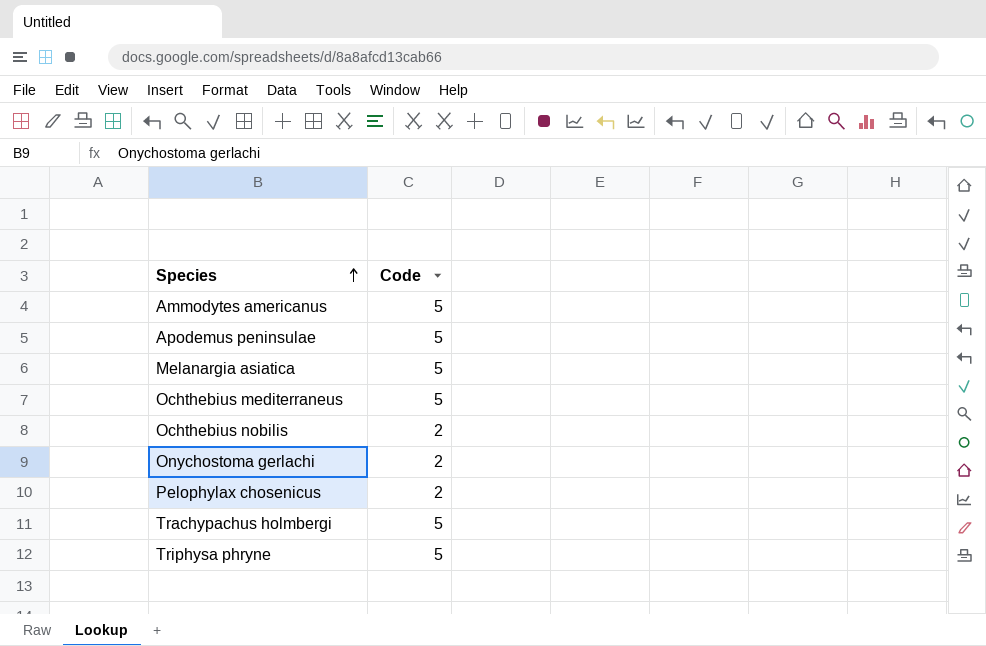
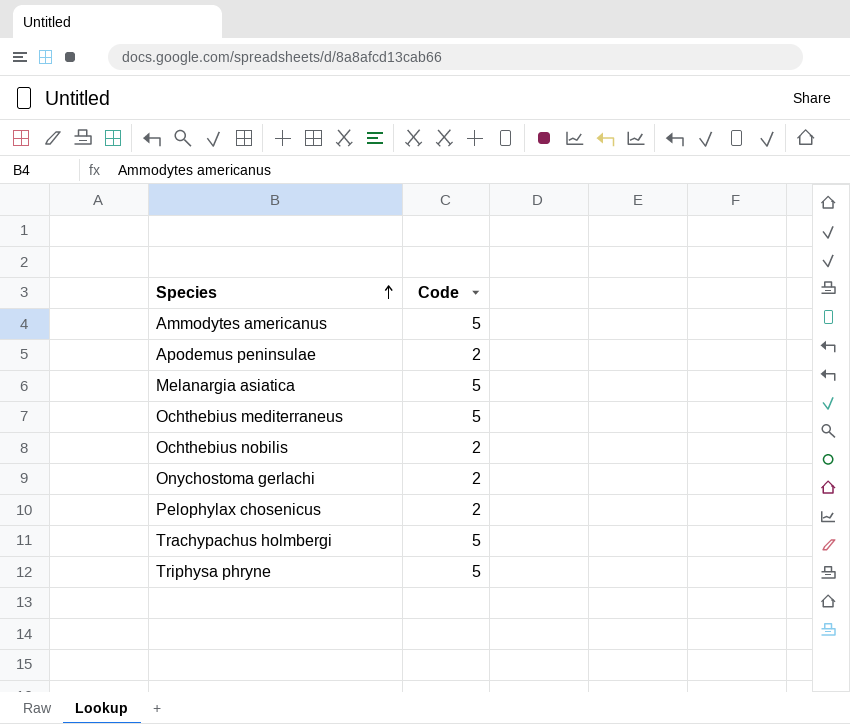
Apodemus peninsulae | Code: 5 -> 2

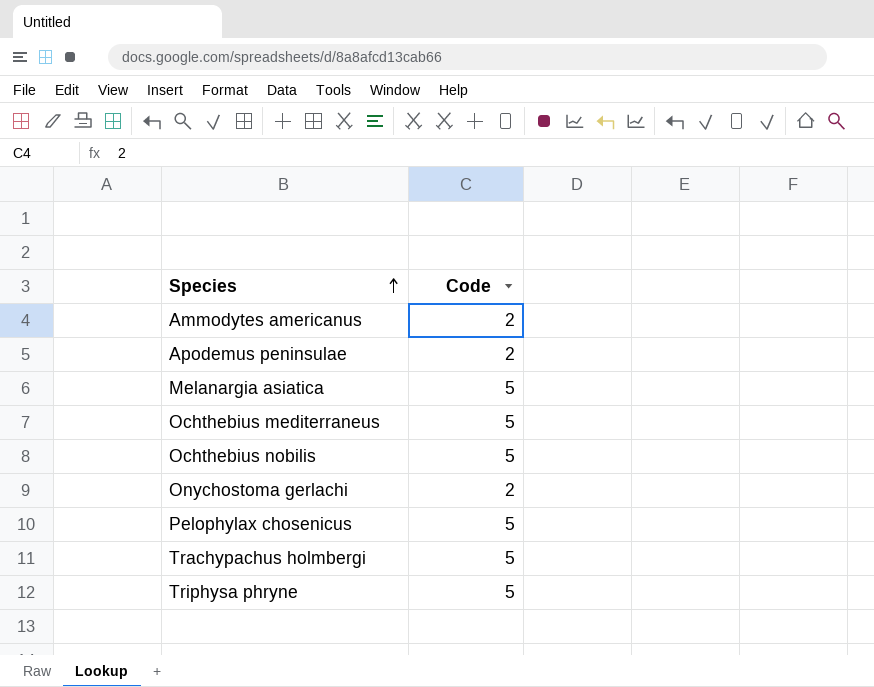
Ammodytes americanus | Code: 5 -> 2
Ochthebius nobilis | Code: 2 -> 5
Pelophylax chosenicus | Code: 2 -> 5

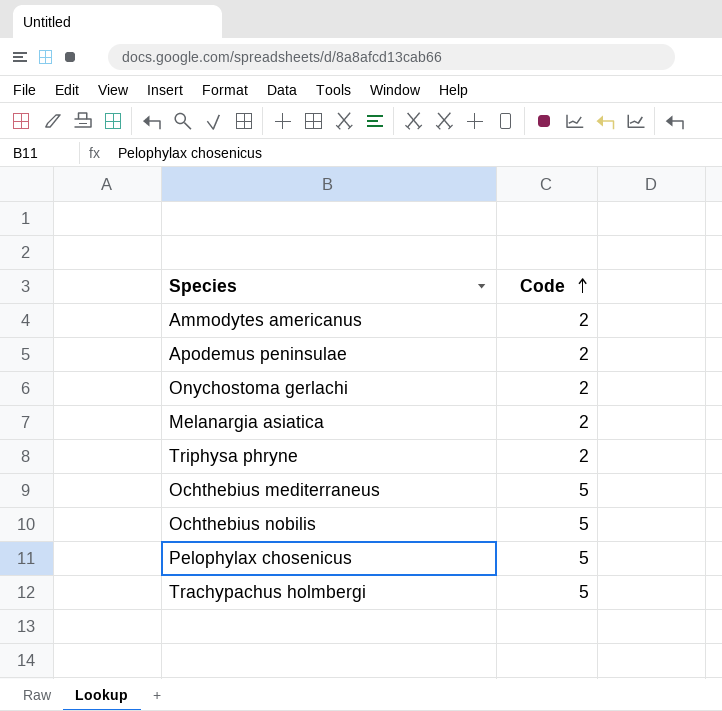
row order: Species ascending -> Code ascending
Melanargia asiatica | Code: 5 -> 2
Triphysa phryne | Code: 5 -> 2

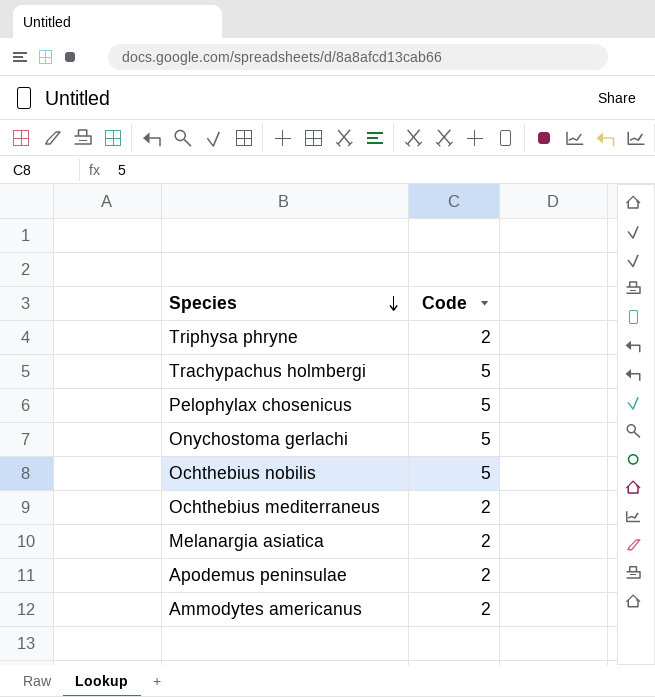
row order: Code ascending -> Species descending
Onychostoma gerlachi | Code: 2 -> 5
Ochthebius mediterraneus | Code: 5 -> 2

